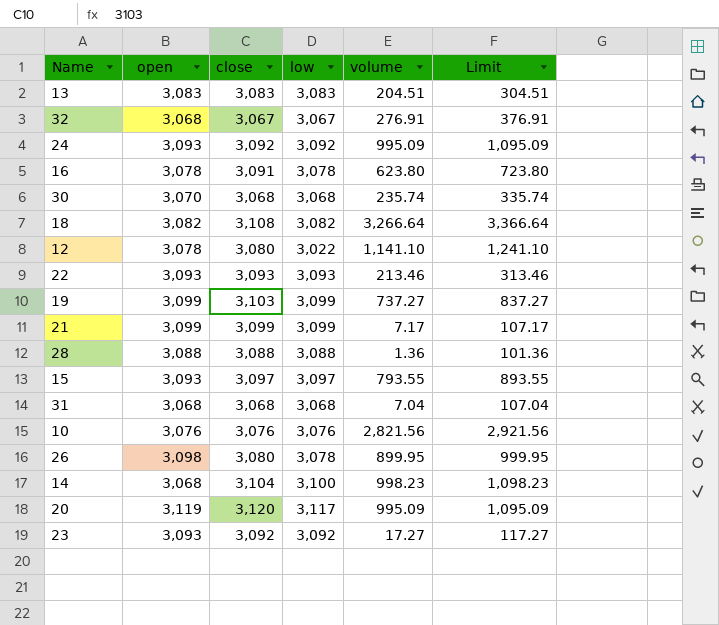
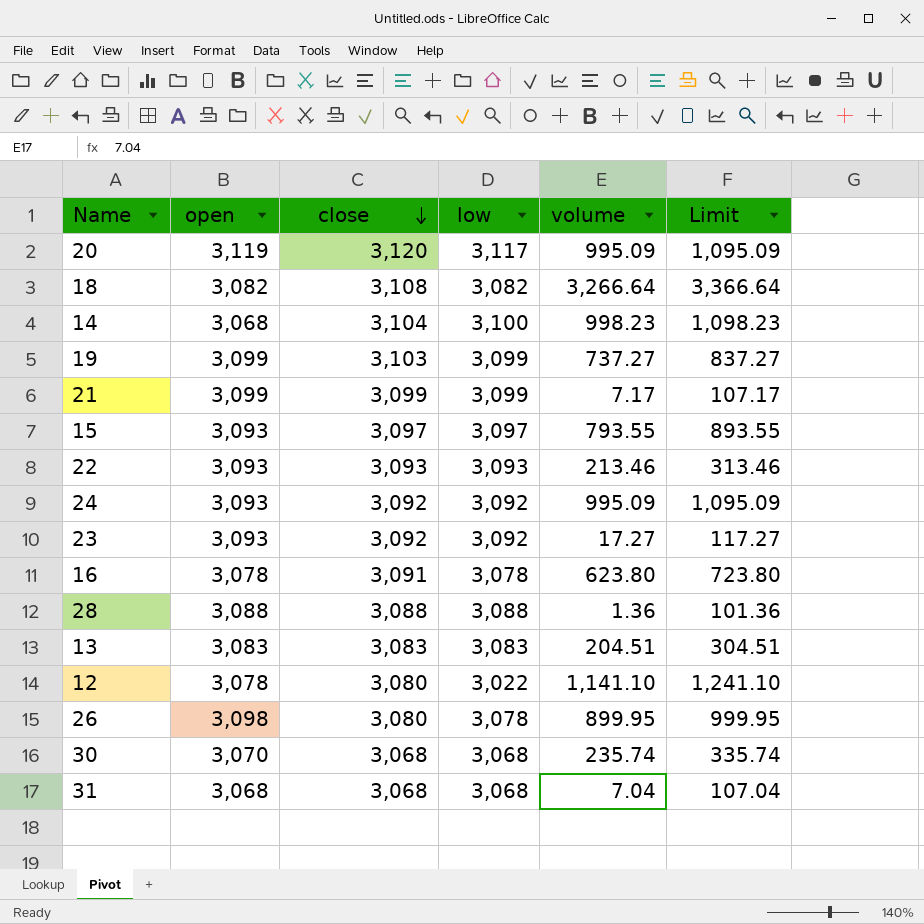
row order: none -> close descending
row 32: 3,068 | 3,067 | 3,067 | 276.91 | 376.91 -> none
row 10: 3,076 | 3,076 | 3,076 | 2,821.56 | 2,921.56 -> none

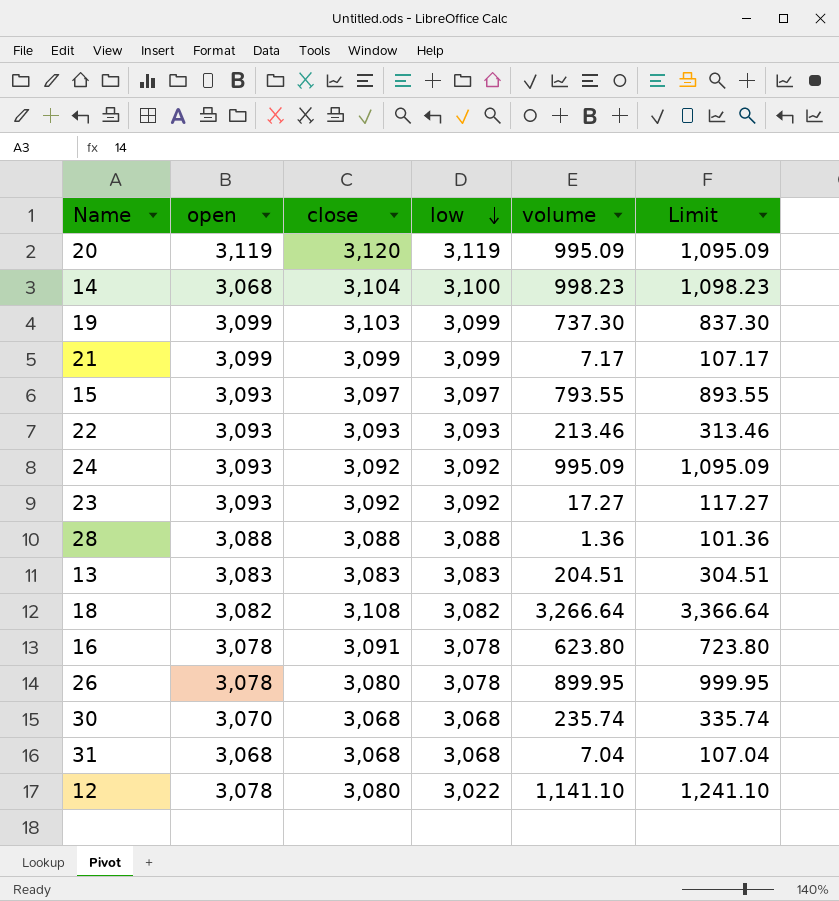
row order: close descending -> low descending
20 | low: 3,117 -> 3,119
19 | volume: 737.27 -> 737.30
19 | Limit: 837.27 -> 837.30
26 | open: 3,098 -> 3,078

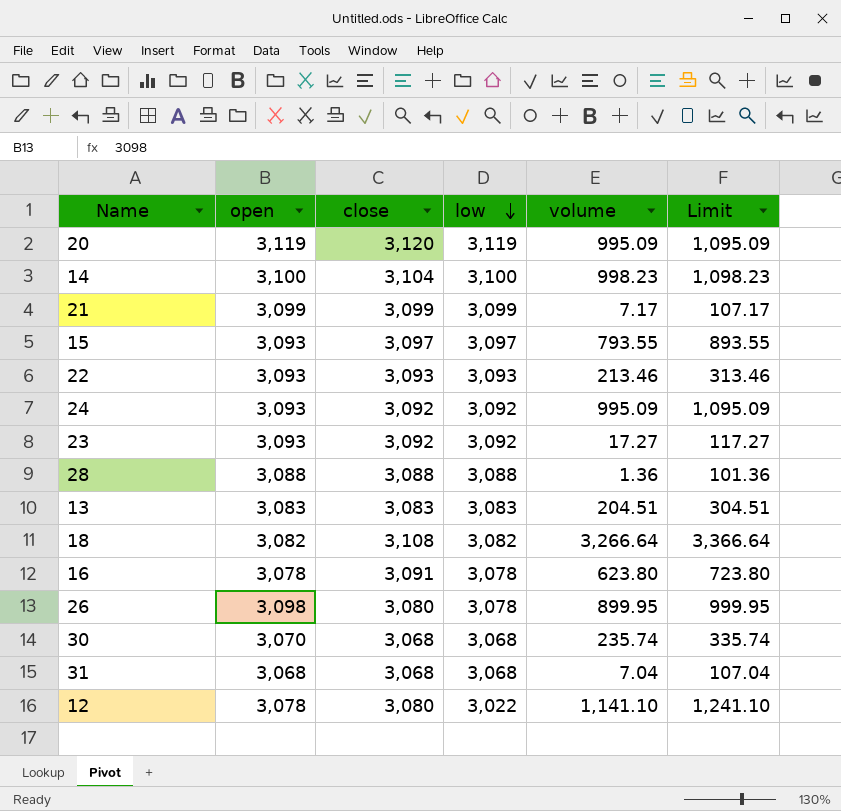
row 19: 3,099 | 3,103 | 3,099 | 737.30 | 837.30 -> none
14 | open: 3,068 -> 3,100
26 | open: 3,078 -> 3,098

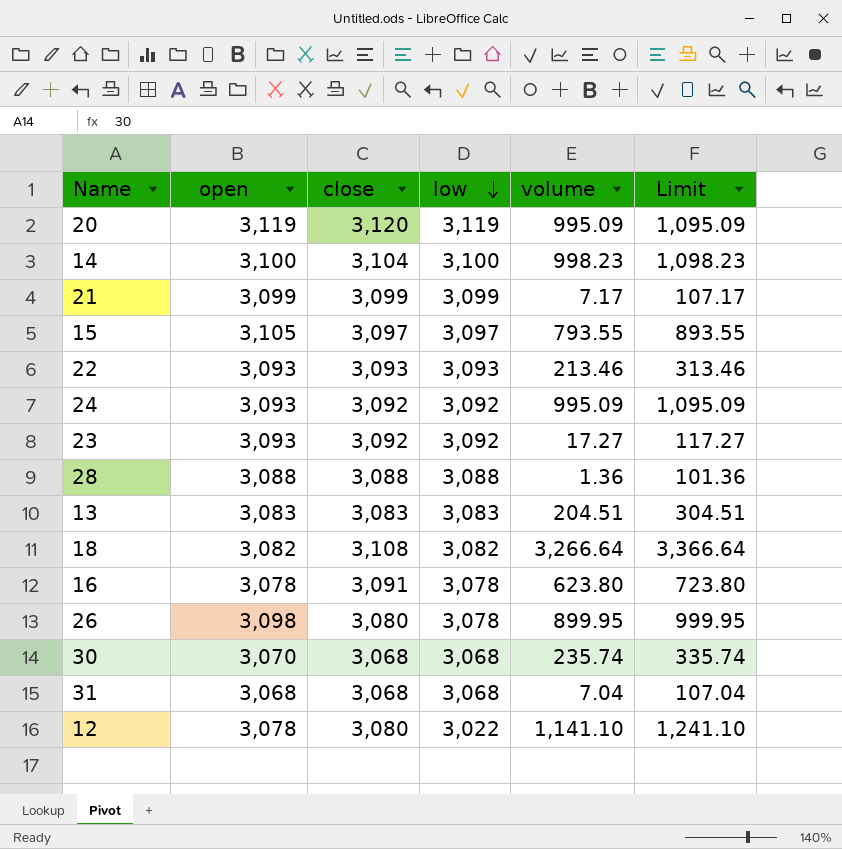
15 | open: 3,093 -> 3,105

